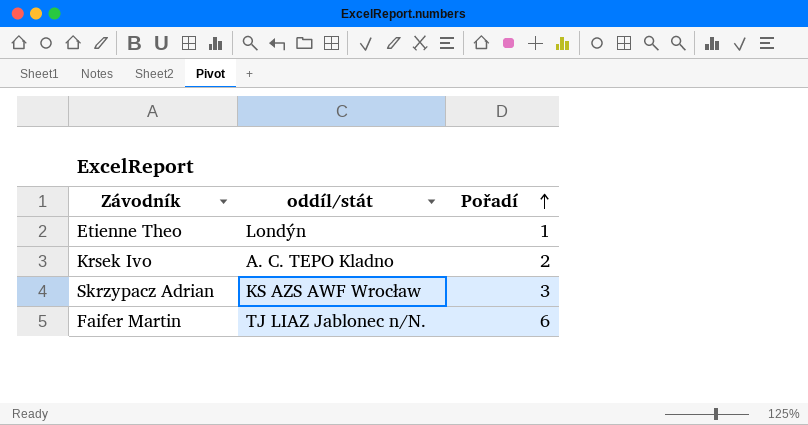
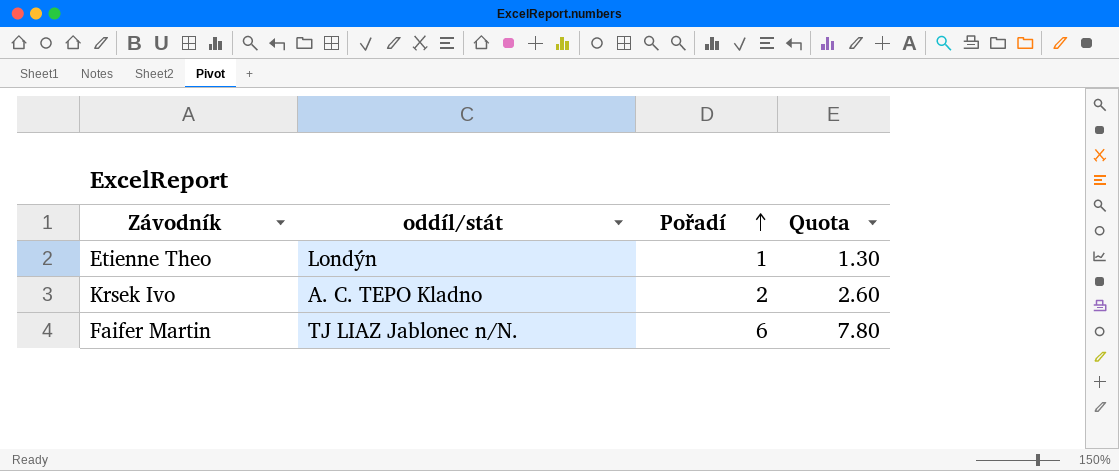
column Quota | formula: none -> [Pořadí] * 1.3
row Skrzypacz Adrian: KS AZS AWF Wrocław | 3 -> none

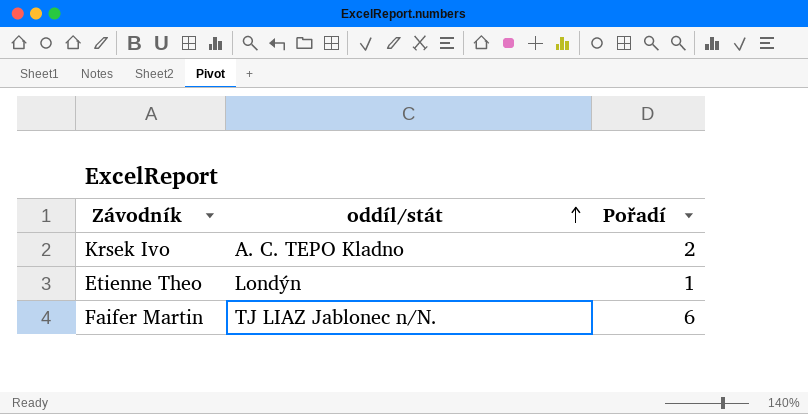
row order: Pořadí ascending -> oddíl/stát ascending
column Quota | formula: [Pořadí] * 1.3 -> none

